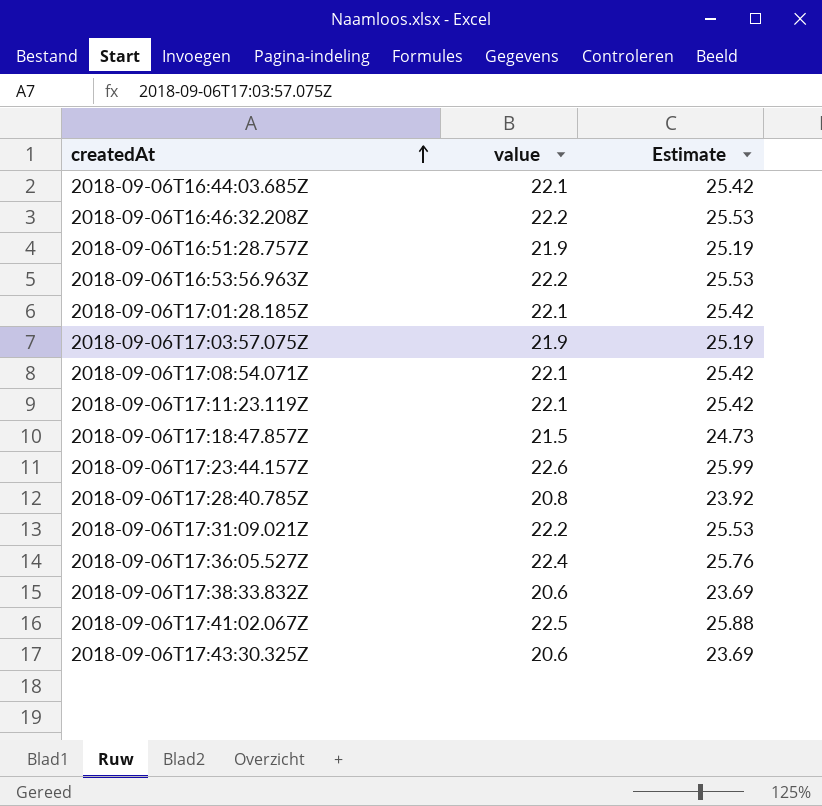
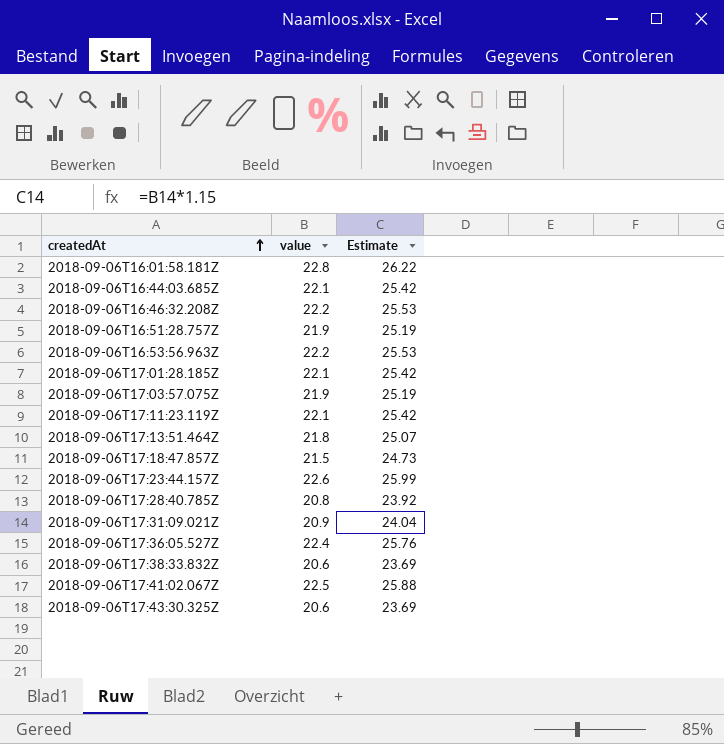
row 2018-09-06T17:08:54.071Z: 22.1 | 25.42 -> none
row 2018-09-06T16:01:58.181Z: none -> 22.8 | 26.22
row 2018-09-06T17:13:51.464Z: none -> 21.8 | 25.07
2018-09-06T17:31:09.021Z | value: 22.2 -> 20.9
2018-09-06T17:31:09.021Z | Estimate: 25.53 -> 24.04

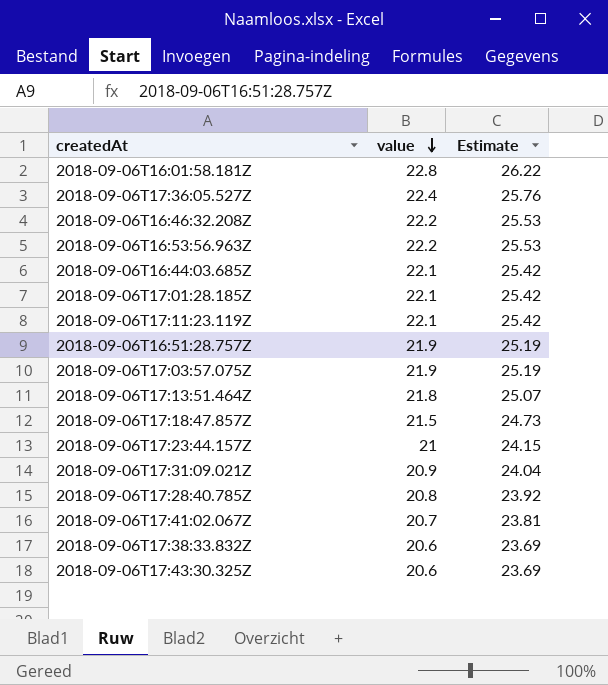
row order: createdAt ascending -> value descending
2018-09-06T17:23:44.157Z | value: 22.6 -> 21
2018-09-06T17:23:44.157Z | Estimate: 25.99 -> 24.15
2018-09-06T17:41:02.067Z | value: 22.5 -> 20.7
2018-09-06T17:41:02.067Z | Estimate: 25.88 -> 23.81

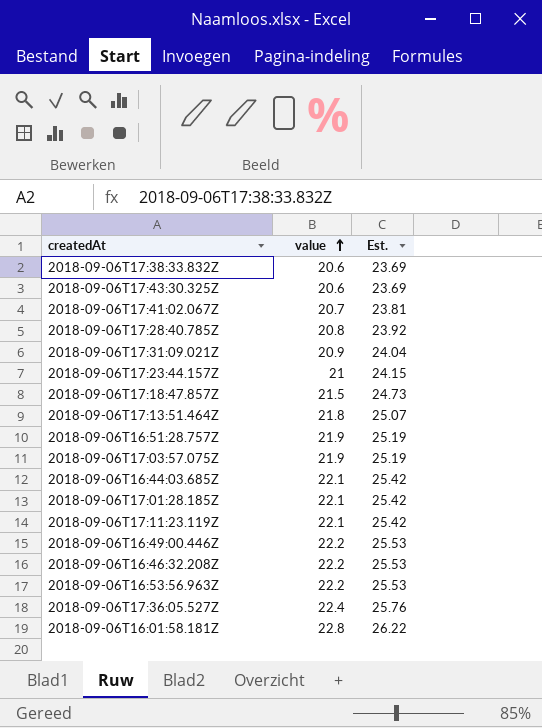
row order: value descending -> value ascending
column name: Estimate -> Est.
row 2018-09-06T16:49:00.446Z: none -> 22.2 | 25.53

